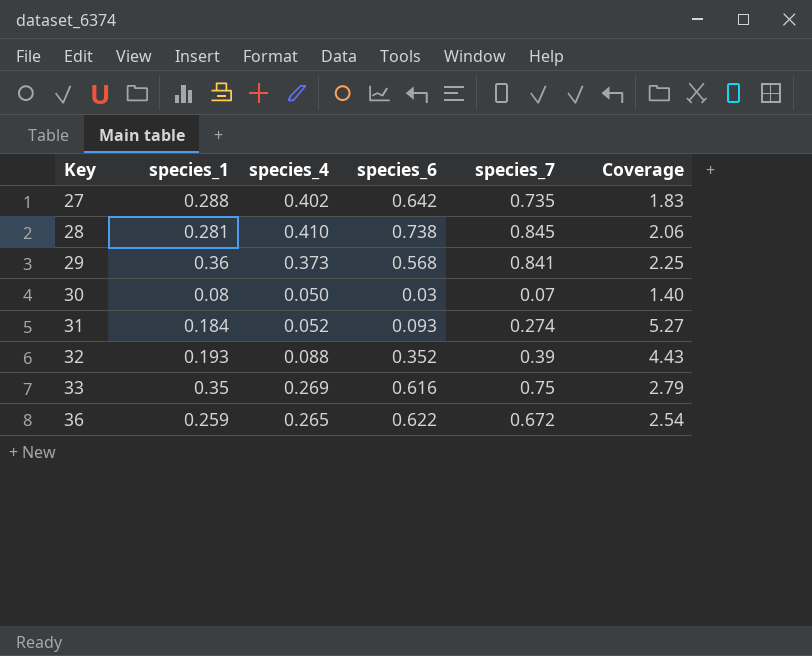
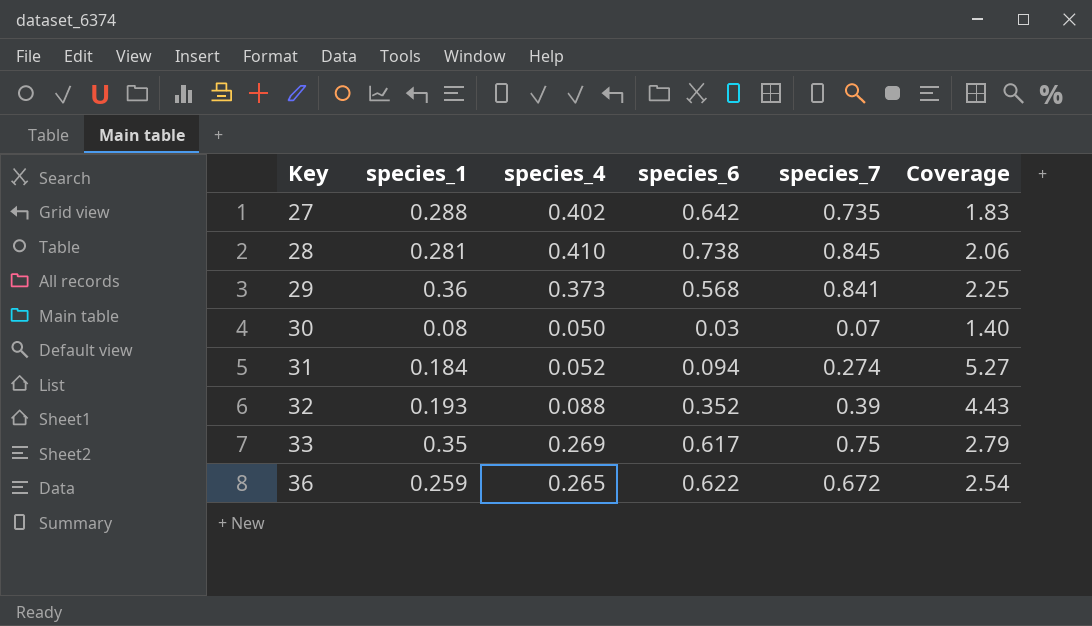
31 | species_6: 0.093 -> 0.094
33 | species_6: 0.616 -> 0.617

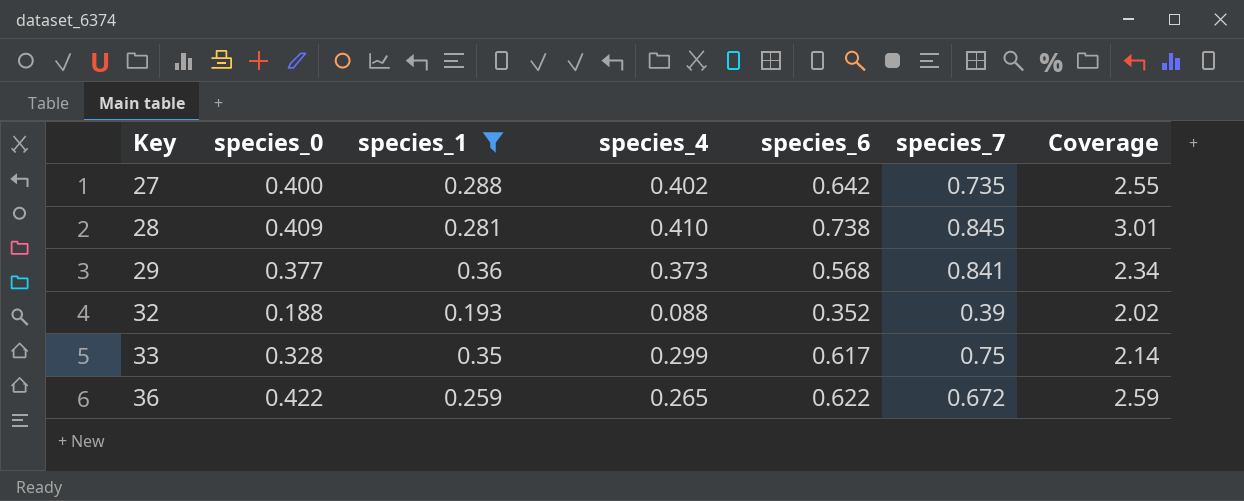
filter: none -> species_1 >= 0.193
column species_0 | position: none -> 2
column Coverage | formula: [species_7] / [species_4] -> [species_7] / [species_1]
33 | species_4: 0.269 -> 0.299

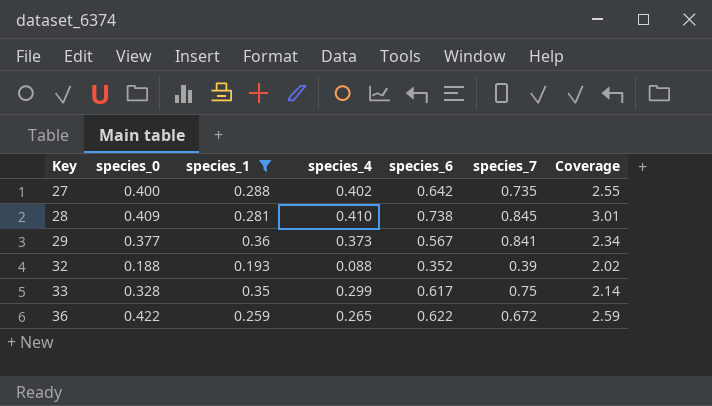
29 | species_6: 0.568 -> 0.567

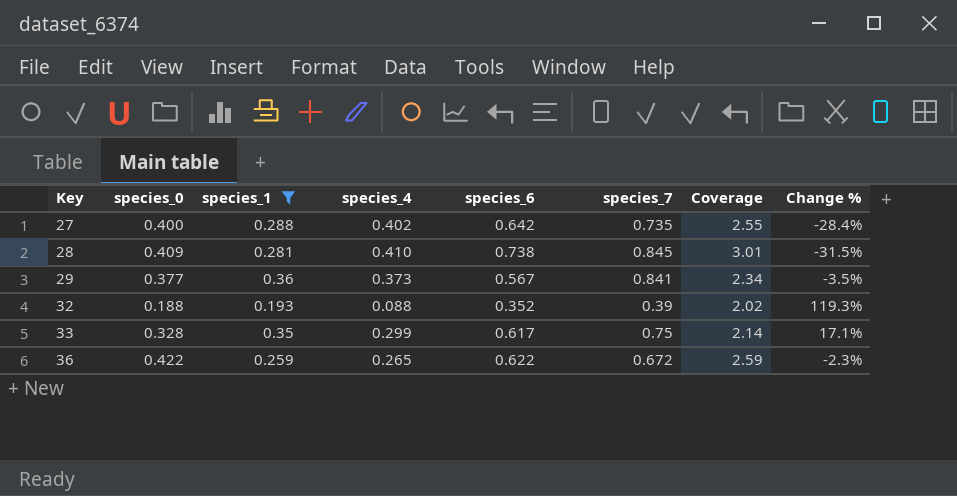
column Change % | formula: none -> ([species_1] - [species_4]) / [species_4]

